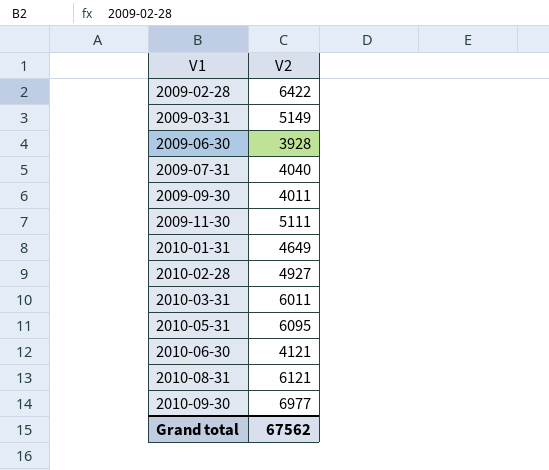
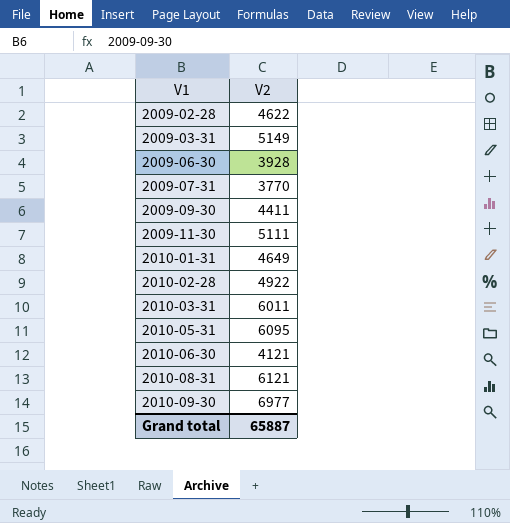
2009-02-28 | V2: 6422 -> 4622
2009-07-31 | V2: 4040 -> 3770
2009-09-30 | V2: 4011 -> 4411
2010-02-28 | V2: 4927 -> 4922
Grand total | V2: 67562 -> 65887

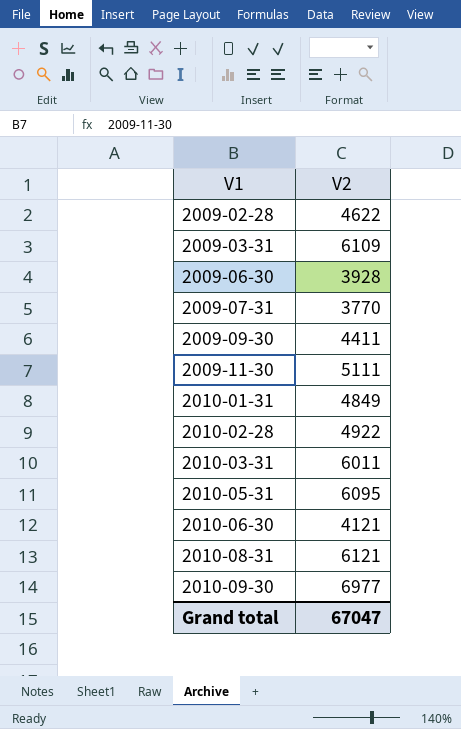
2009-03-31 | V2: 5149 -> 6109
2010-01-31 | V2: 4649 -> 4849
Grand total | V2: 65887 -> 67047

